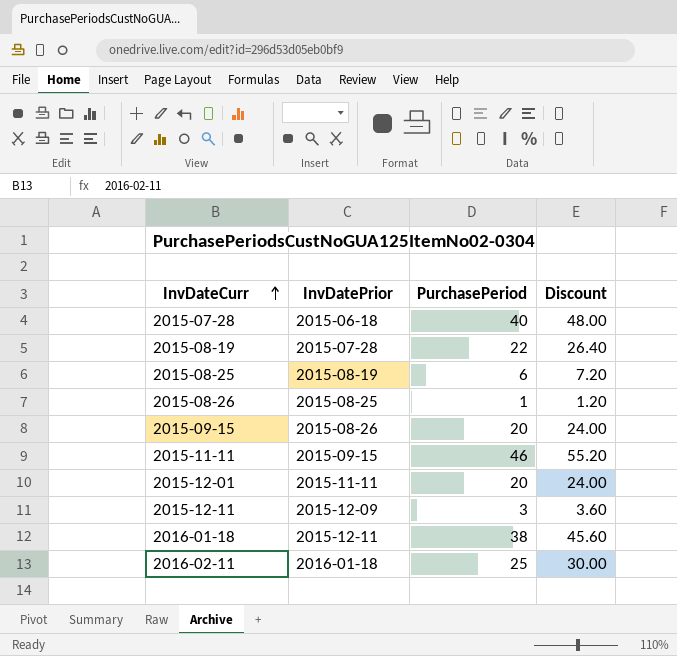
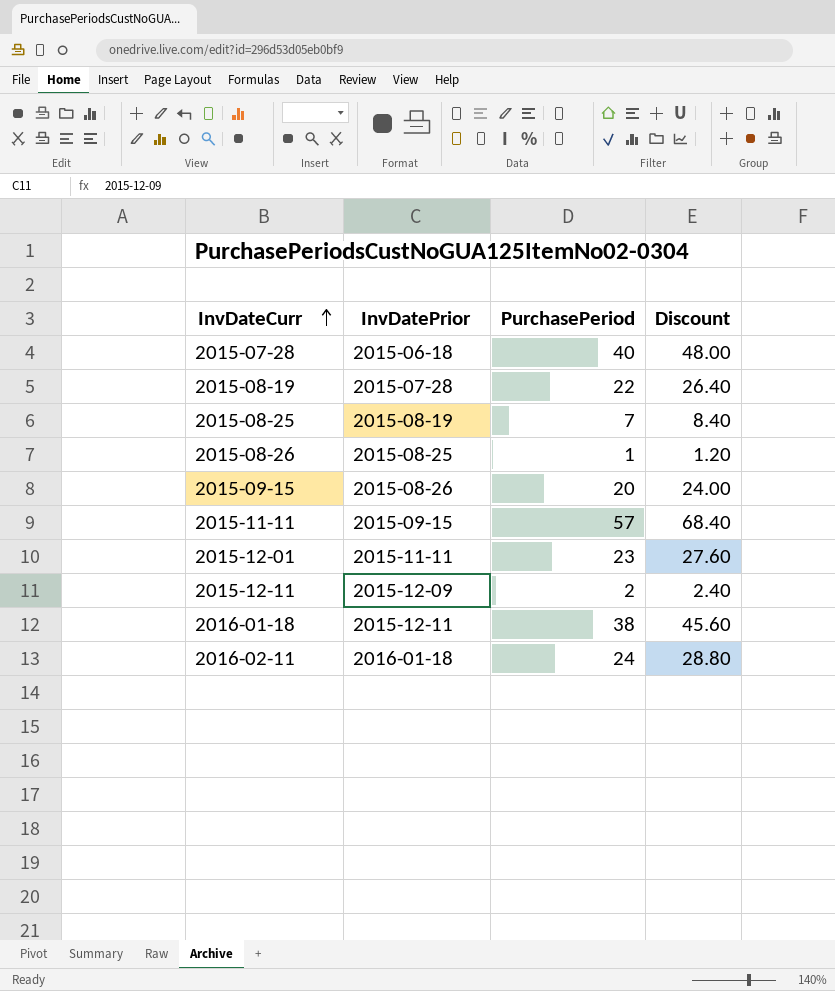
2015-08-25 | PurchasePeriod: 6 -> 7
2015-08-25 | Discount: 7.20 -> 8.40
2015-11-11 | PurchasePeriod: 46 -> 57
2015-11-11 | Discount: 55.20 -> 68.40
2015-12-01 | PurchasePeriod: 20 -> 23
2015-12-01 | Discount: 24.00 -> 27.60
2015-12-11 | PurchasePeriod: 3 -> 2
2015-12-11 | Discount: 3.60 -> 2.40
2016-02-11 | PurchasePeriod: 25 -> 24
2016-02-11 | Discount: 30.00 -> 28.80

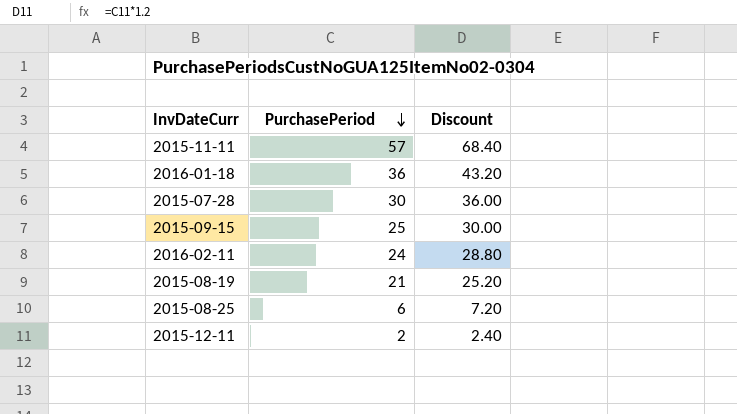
row order: InvDateCurr ascending -> PurchasePeriod descending
column InvDatePrior | position: 2 -> none
row 2015-08-26: 2015-08-25 | 1 | 1.20 -> none
row 2015-12-01: 2015-11-11 | 23 | 27.60 -> none
2016-01-18 | PurchasePeriod: 38 -> 36
2016-01-18 | Discount: 45.60 -> 43.20
2015-07-28 | PurchasePeriod: 40 -> 30
2015-07-28 | Discount: 48.00 -> 36.00
2015-09-15 | PurchasePeriod: 20 -> 25
2015-09-15 | Discount: 24.00 -> 30.00
2015-08-19 | PurchasePeriod: 22 -> 21
2015-08-19 | Discount: 26.40 -> 25.20
2015-08-25 | PurchasePeriod: 7 -> 6
2015-08-25 | Discount: 8.40 -> 7.20

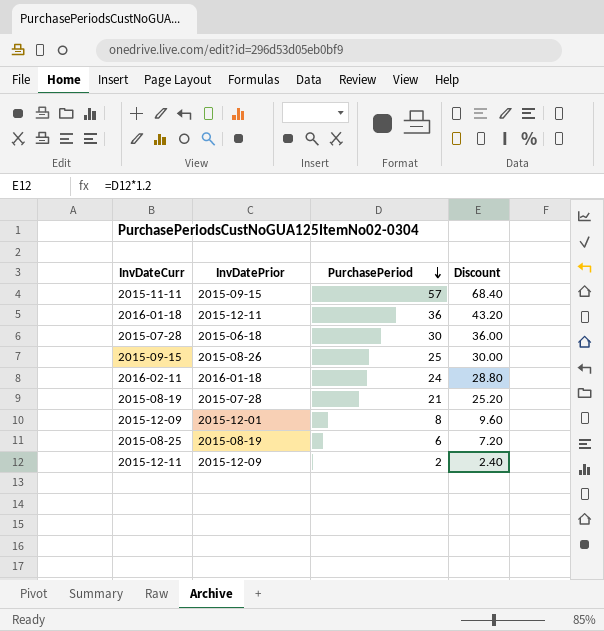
column InvDatePrior | position: none -> 2
row 2015-12-09: none -> 2015-12-01 | 8 | 9.60

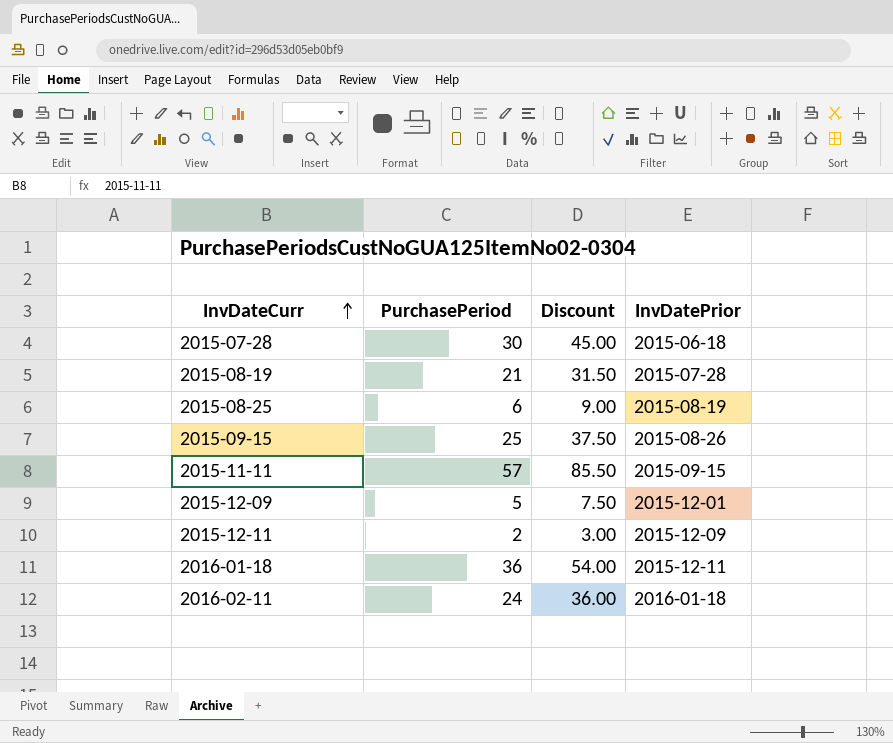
row order: PurchasePeriod descending -> InvDateCurr ascending
column Discount | formula: [PurchasePeriod] * 1.2 -> [PurchasePeriod] * 1.5
column InvDatePrior | position: 2 -> 4
2015-12-09 | PurchasePeriod: 8 -> 5

